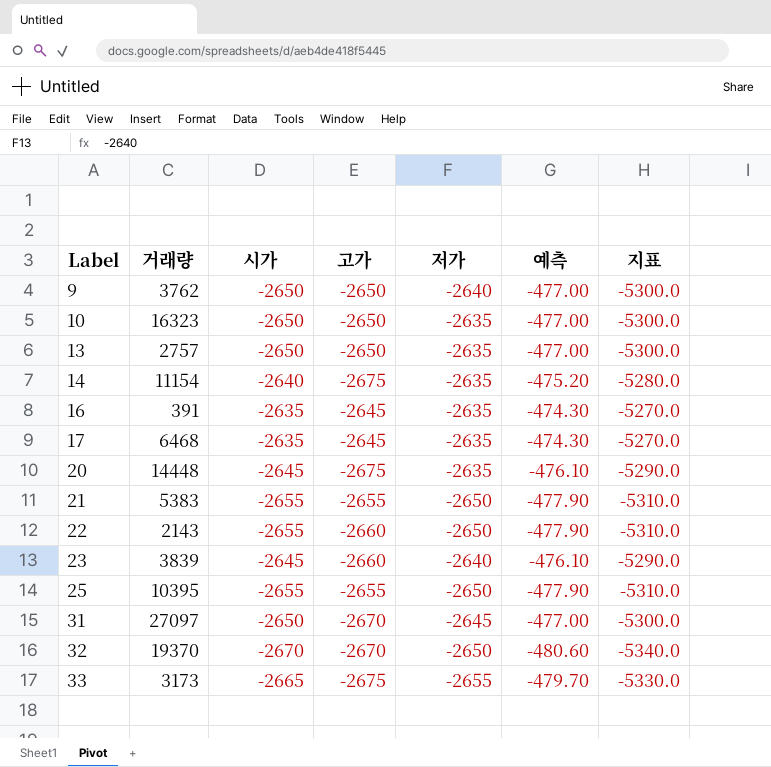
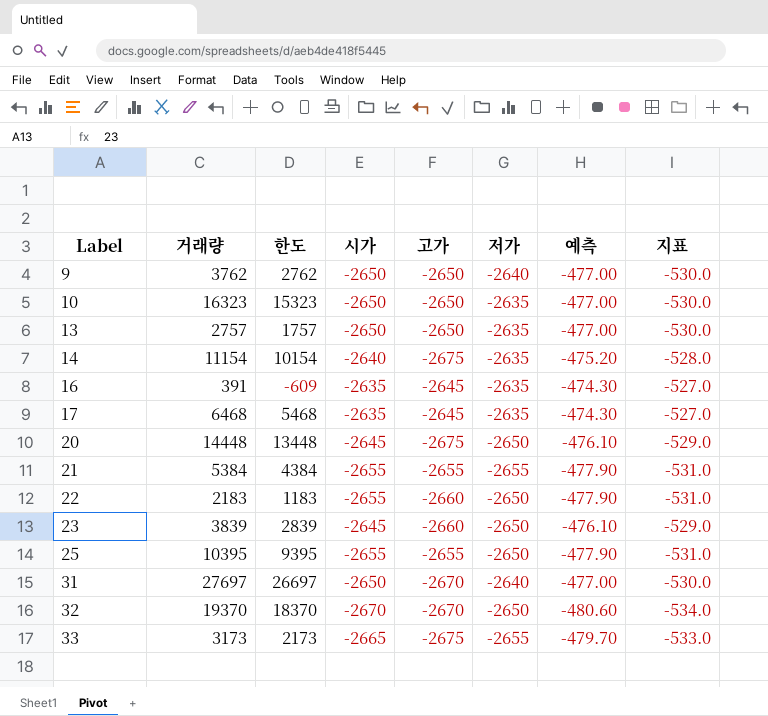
column 한도 | formula: none -> [거래량] - 1000
column 지표 | formula: [시가] * 2 -> [시가] * 0.2
20 | 저가: -2635 -> -2650
21 | 거래량: 5383 -> 5384
21 | 저가: -2650 -> -2655
22 | 거래량: 2143 -> 2183
23 | 저가: -2640 -> -2650
31 | 거래량: 27097 -> 27697
31 | 저가: -2645 -> -2640

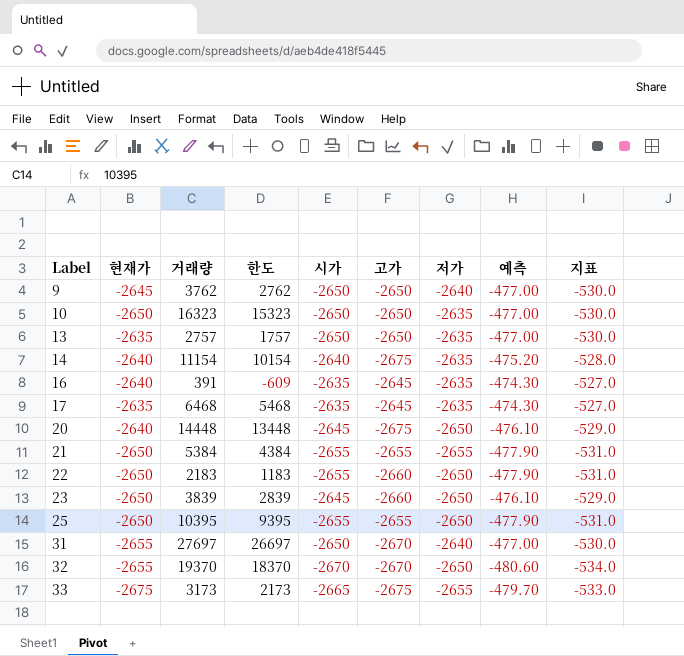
column 현재가 | position: none -> 2

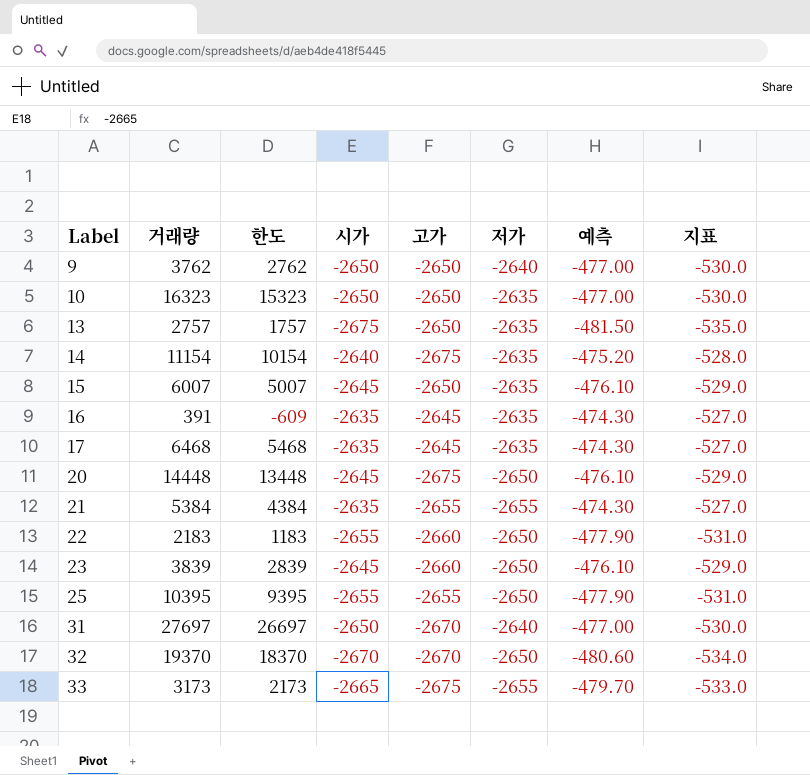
column 현재가 | position: 2 -> none
13 | 시가: -2650 -> -2675
13 | 예측: -477.00 -> -481.50
13 | 지표: -530.0 -> -535.0
row 15: none -> 6007 | 5007 | -2645 | -2650 | -2635 | -476.10 | -529.0
21 | 시가: -2655 -> -2635
21 | 예측: -477.90 -> -474.30
21 | 지표: -531.0 -> -527.0

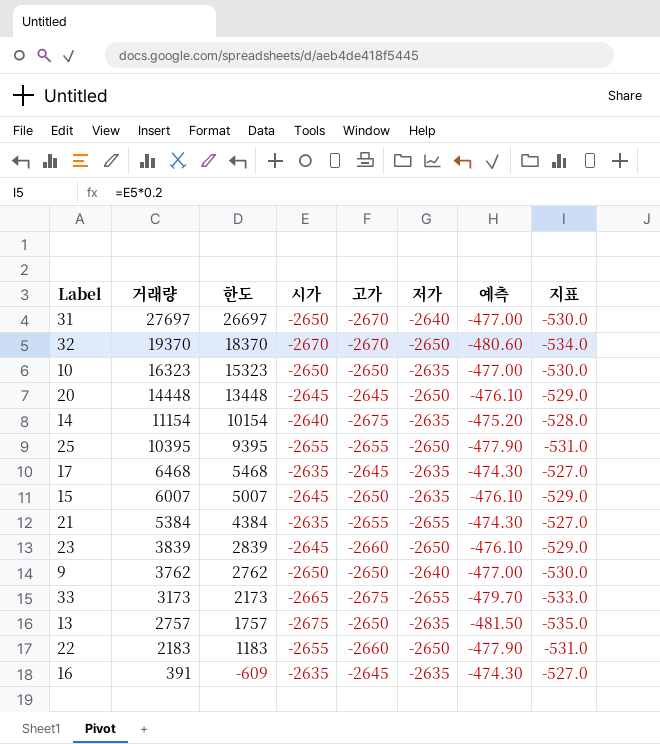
row order: Label ascending -> 거래량 descending
20 | 고가: -2675 -> -2645

